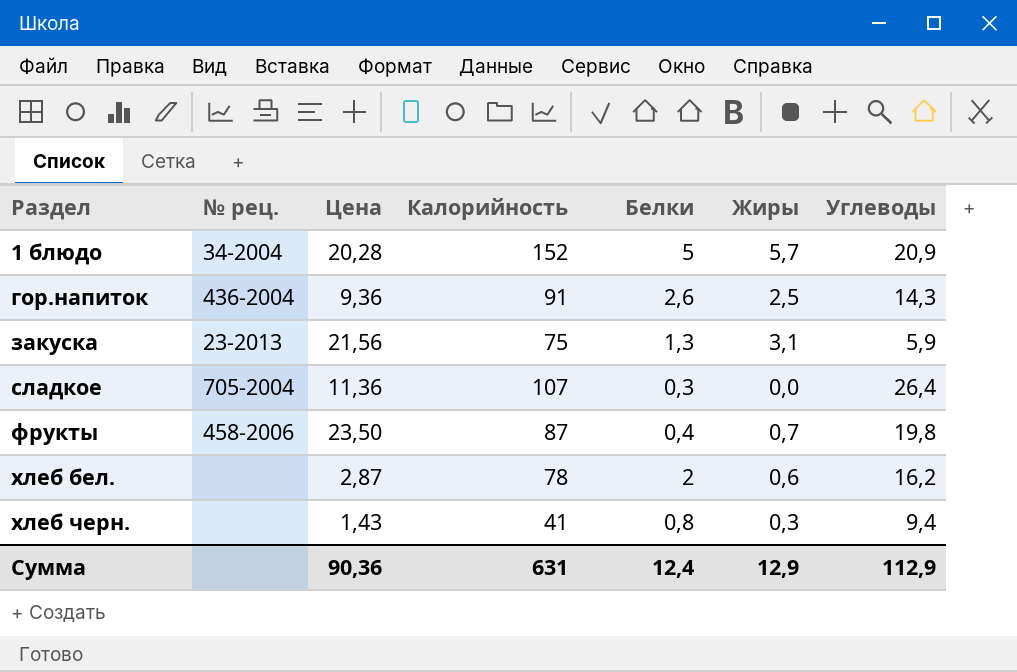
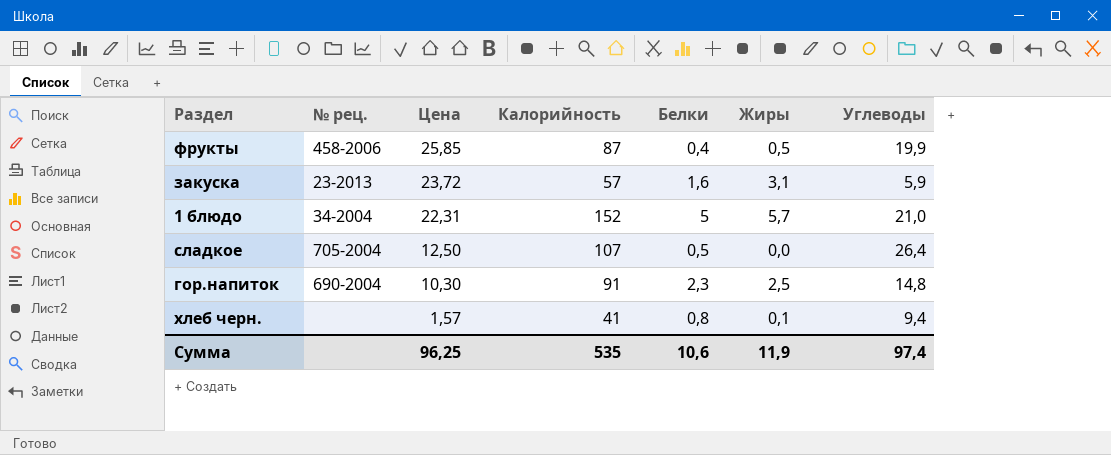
row order: Раздел ascending -> Цена descending
row хлеб бел.: none | 2,87 | 78 | 2 | 0,6 | 16,2 -> none
фрукты | Цена: 23,50 -> 25,85
фрукты | Жиры: 0,7 -> 0,5
фрукты | Углеводы: 19,8 -> 19,9
закуска | Цена: 21,56 -> 23,72
закуска | Калорийность: 75 -> 57
закуска | Белки: 1,3 -> 1,6
1 блюдо | Цена: 20,28 -> 22,31
1 блюдо | Углеводы: 20,9 -> 21,0
сладкое | Цена: 11,36 -> 12,50
сладкое | Белки: 0,3 -> 0,5
гор.напиток | № рец.: 436-2004 -> 690-2004
гор.напиток | Цена: 9,36 -> 10,30
гор.напиток | Белки: 2,6 -> 2,3
гор.напиток | Углеводы: 14,3 -> 14,8
хлеб черн. | Цена: 1,43 -> 1,57
хлеб черн. | Жиры: 0,3 -> 0,1
Сумма | Цена: 90,36 -> 96,25
Сумма | Калорийность: 631 -> 535
Сумма | Белки: 12,4 -> 10,6
Сумма | Жиры: 12,9 -> 11,9
Сумма | Углеводы: 112,9 -> 97,4

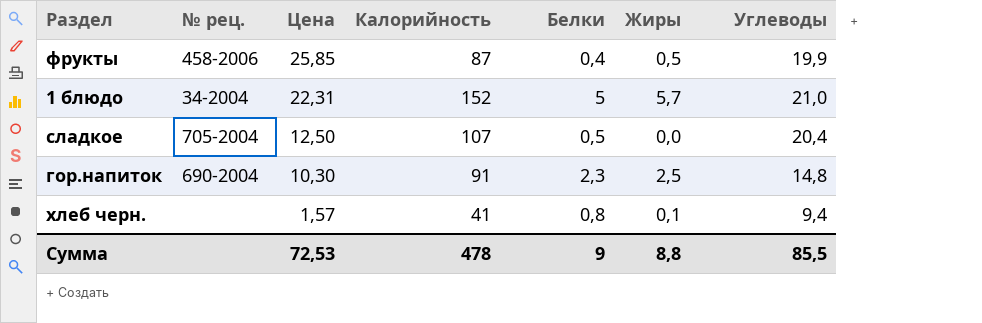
row закуска: 23-2013 | 23,72 | 57 | 1,6 | 3,1 | 5,9 -> none
сладкое | Углеводы: 26,4 -> 20,4
Сумма | Цена: 96,25 -> 72,53
Сумма | Калорийность: 535 -> 478
Сумма | Белки: 10,6 -> 9
Сумма | Жиры: 11,9 -> 8,8
Сумма | Углеводы: 97,4 -> 85,5

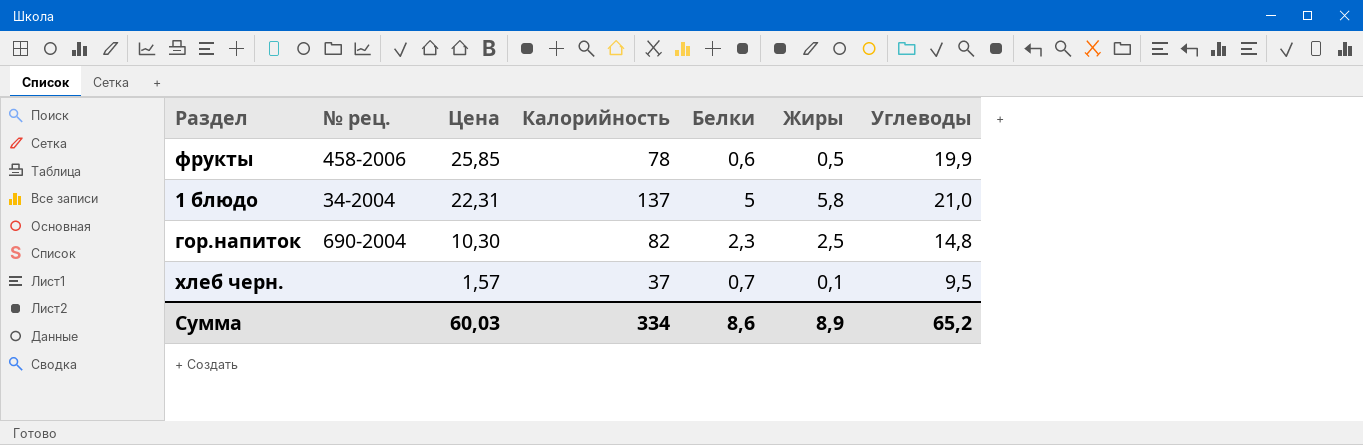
row сладкое: 705-2004 | 12,50 | 107 | 0,5 | 0,0 | 20,4 -> none
фрукты | Калорийность: 87 -> 78
фрукты | Белки: 0,4 -> 0,6
1 блюдо | Калорийность: 152 -> 137
1 блюдо | Жиры: 5,7 -> 5,8
гор.напиток | Калорийность: 91 -> 82
хлеб черн. | Калорийность: 41 -> 37
хлеб черн. | Белки: 0,8 -> 0,7
хлеб черн. | Углеводы: 9,4 -> 9,5
Сумма | Цена: 72,53 -> 60,03
Сумма | Калорийность: 478 -> 334
Сумма | Белки: 9 -> 8,6
Сумма | Жиры: 8,8 -> 8,9
Сумма | Углеводы: 85,5 -> 65,2

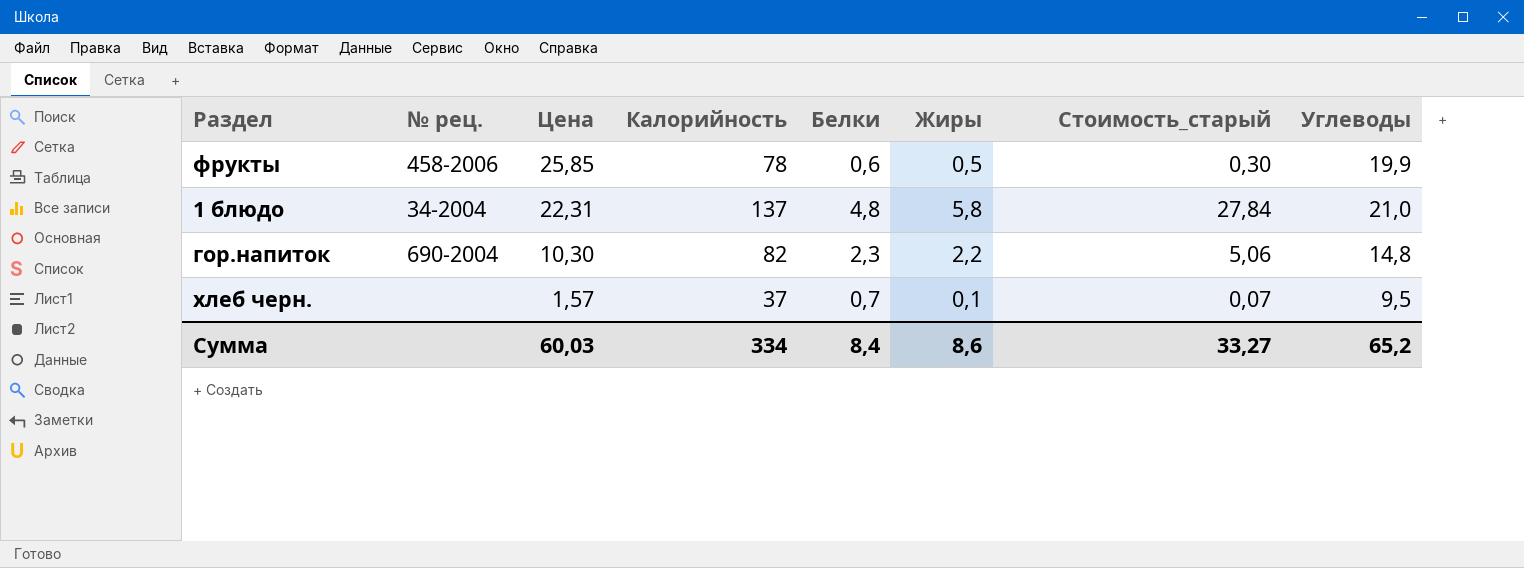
column Стоимость_старый | formula: none -> [Белки] * [Жиры]
1 блюдо | Белки: 5 -> 4,8
гор.напиток | Жиры: 2,5 -> 2,2
Сумма | Белки: 8,6 -> 8,4
Сумма | Жиры: 8,9 -> 8,6

